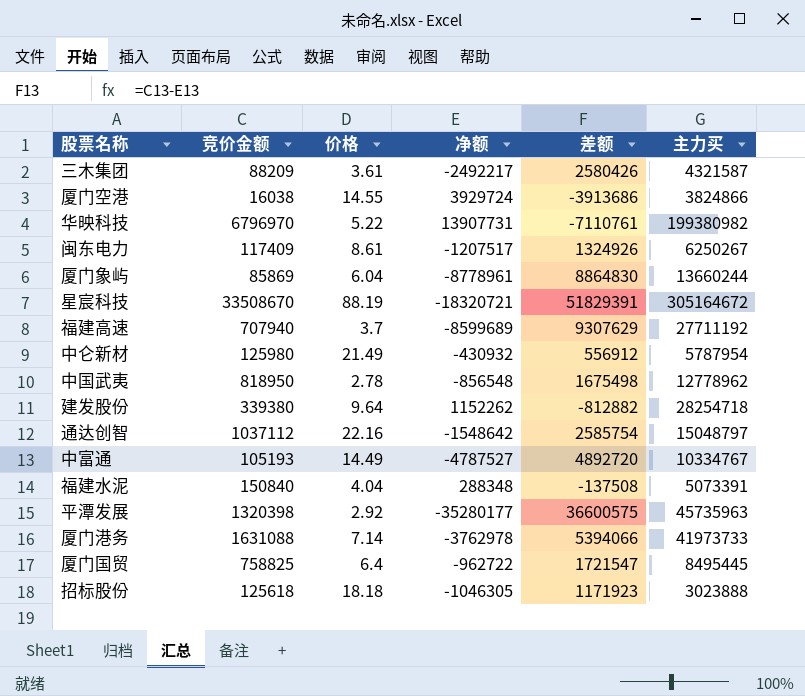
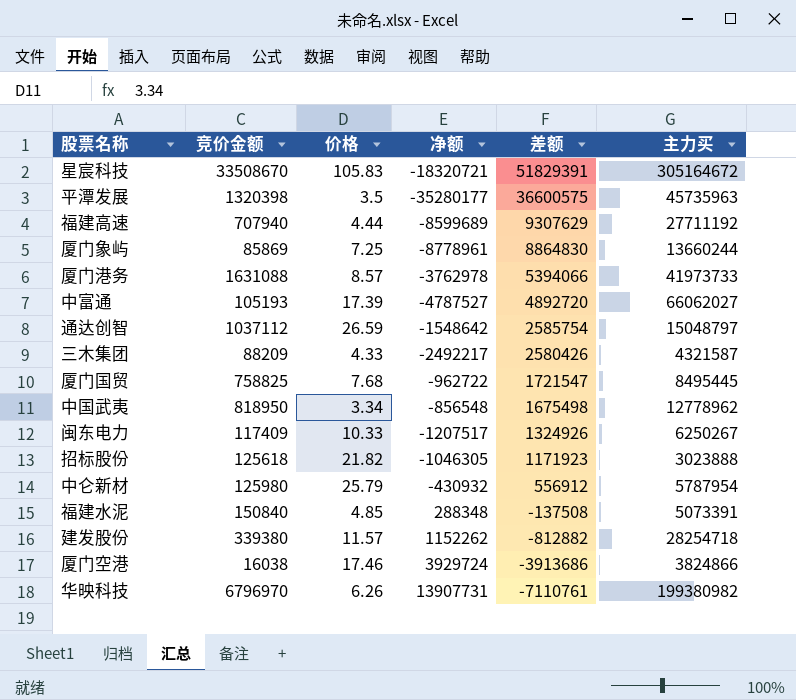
row order: none -> 差额 descending
星宸科技 | 价格: 88.19 -> 105.83
平潭发展 | 价格: 2.92 -> 3.5
福建高速 | 价格: 3.7 -> 4.44
厦门象屿 | 价格: 6.04 -> 7.25
厦门港务 | 价格: 7.14 -> 8.57
中富通 | 价格: 14.49 -> 17.39
中富通 | 主力买: 10334767 -> 66062027
通达创智 | 价格: 22.16 -> 26.59
三木集团 | 价格: 3.61 -> 4.33
厦门国贸 | 价格: 6.4 -> 7.68
中国武夷 | 价格: 2.78 -> 3.34
闽东电力 | 价格: 8.61 -> 10.33
招标股份 | 价格: 18.18 -> 21.82
中仑新材 | 价格: 21.49 -> 25.79
福建水泥 | 价格: 4.04 -> 4.85
建发股份 | 价格: 9.64 -> 11.57
厦门空港 | 价格: 14.55 -> 17.46
华映科技 | 价格: 5.22 -> 6.26

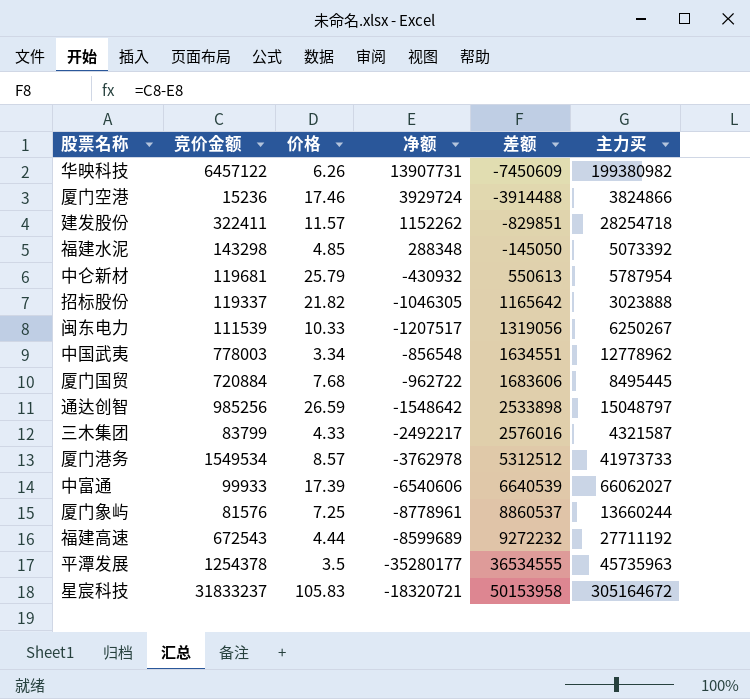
row order: 差额 descending -> 差额 ascending
华映科技 | 竞价金额: 6796970 -> 6457122
华映科技 | 差额: -7110761 -> -7450609
厦门空港 | 竞价金额: 16038 -> 15236
厦门空港 | 差额: -3913686 -> -3914488
建发股份 | 竞价金额: 339380 -> 322411
建发股份 | 差额: -812882 -> -829851
福建水泥 | 竞价金额: 150840 -> 143298
福建水泥 | 差额: -137508 -> -145050
福建水泥 | 主力买: 5073391 -> 5073392
中仑新材 | 竞价金额: 125980 -> 119681
中仑新材 | 差额: 556912 -> 550613
招标股份 | 竞价金额: 125618 -> 119337
招标股份 | 差额: 1171923 -> 1165642
闽东电力 | 竞价金额: 117409 -> 111539
闽东电力 | 差额: 1324926 -> 1319056
中国武夷 | 竞价金额: 818950 -> 778003
中国武夷 | 差额: 1675498 -> 1634551
厦门国贸 | 竞价金额: 758825 -> 720884
厦门国贸 | 差额: 1721547 -> 1683606
通达创智 | 竞价金额: 1037112 -> 985256
通达创智 | 差额: 2585754 -> 2533898
三木集团 | 竞价金额: 88209 -> 83799
三木集团 | 差额: 2580426 -> 2576016
厦门港务 | 竞价金额: 1631088 -> 1549534
厦门港务 | 差额: 5394066 -> 5312512
中富通 | 竞价金额: 105193 -> 99933
中富通 | 净额: -4787527 -> -6540606
中富通 | 差额: 4892720 -> 6640539
厦门象屿 | 竞价金额: 85869 -> 81576
厦门象屿 | 差额: 8864830 -> 8860537
福建高速 | 竞价金额: 707940 -> 672543
福建高速 | 差额: 9307629 -> 9272232
平潭发展 | 竞价金额: 1320398 -> 1254378
平潭发展 | 差额: 36600575 -> 36534555
星宸科技 | 竞价金额: 33508670 -> 31833237
星宸科技 | 差额: 51829391 -> 50153958

